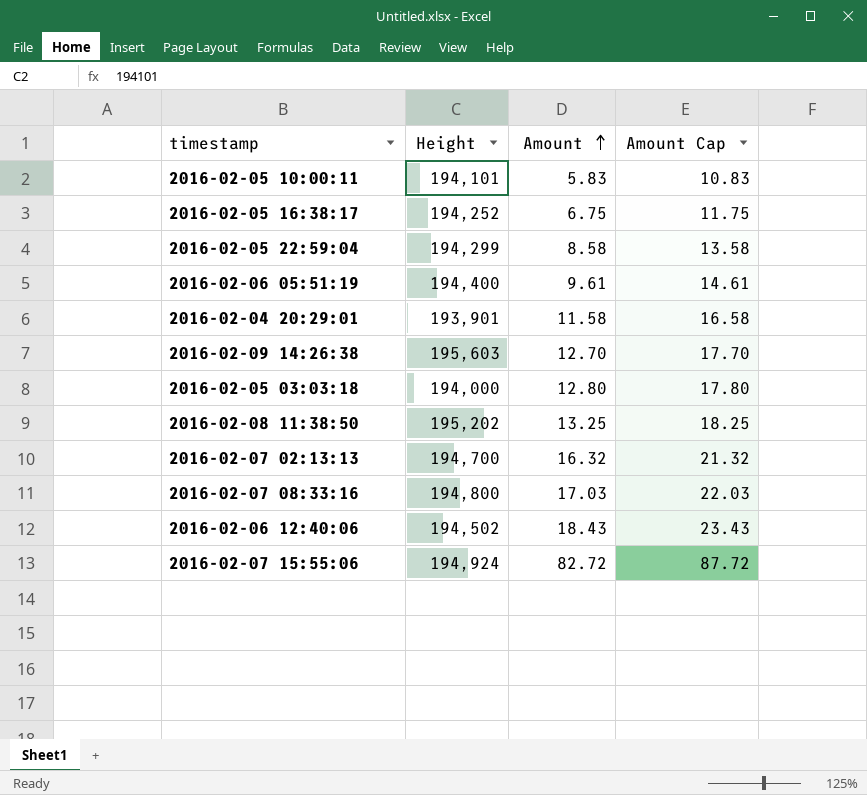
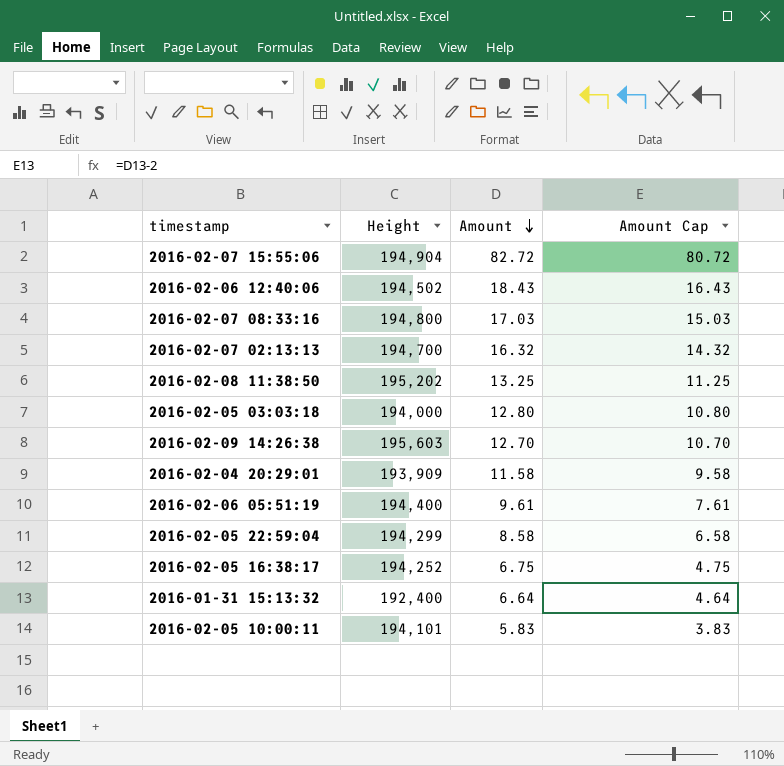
row order: Amount ascending -> Amount descending
column Amount Cap | formula: [Amount] + 5 -> [Amount] - 2
2016-02-07 15:55:06 | Height: 194,924 -> 194,904
2016-02-04 20:29:01 | Height: 193,901 -> 193,909
row 2016-01-31 15:13:32: none -> 192,400 | 6.64 | 4.64

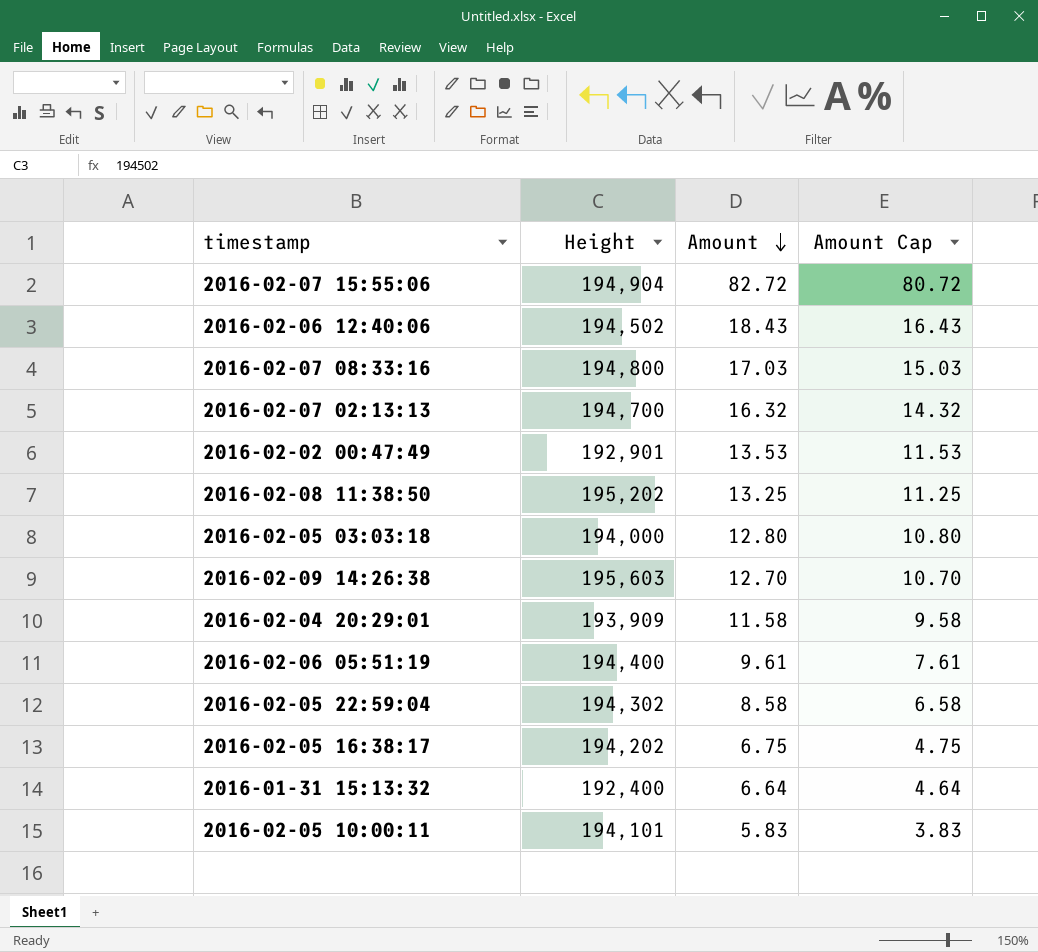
row 2016-02-02 00:47:49: none -> 192,901 | 13.53 | 11.53
2016-02-05 22:59:04 | Height: 194,299 -> 194,302
2016-02-05 16:38:17 | Height: 194,252 -> 194,202

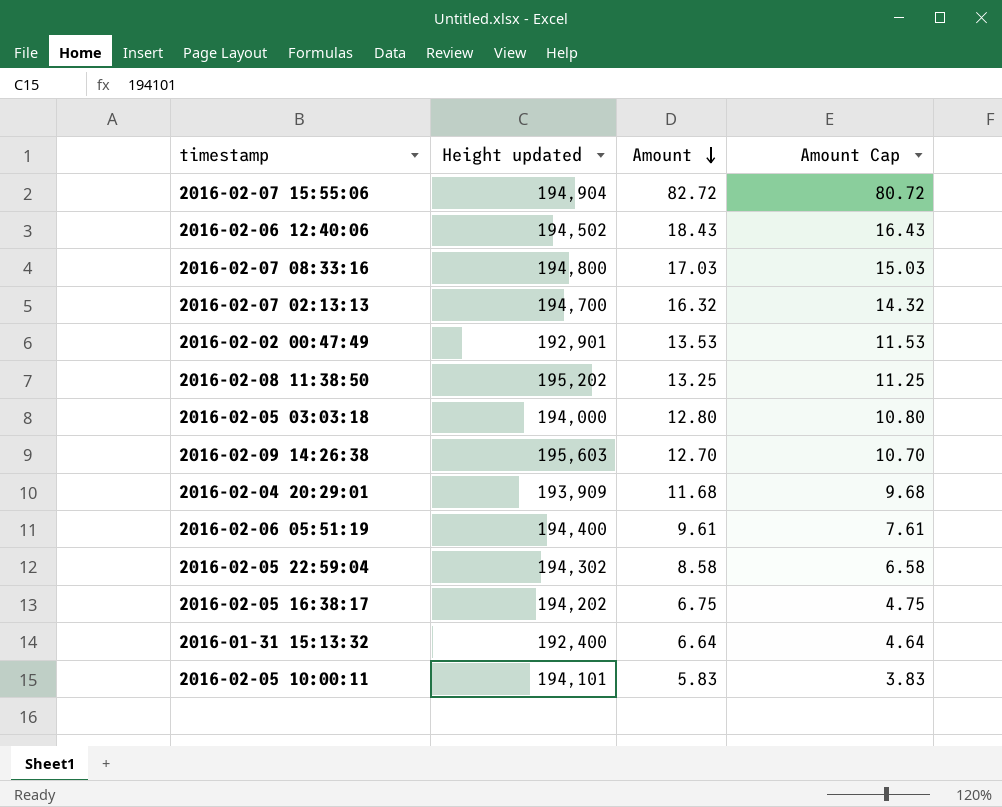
column name: Height -> Height updated
2016-02-04 20:29:01 | Amount: 11.58 -> 11.68
2016-02-04 20:29:01 | Amount Cap: 9.58 -> 9.68

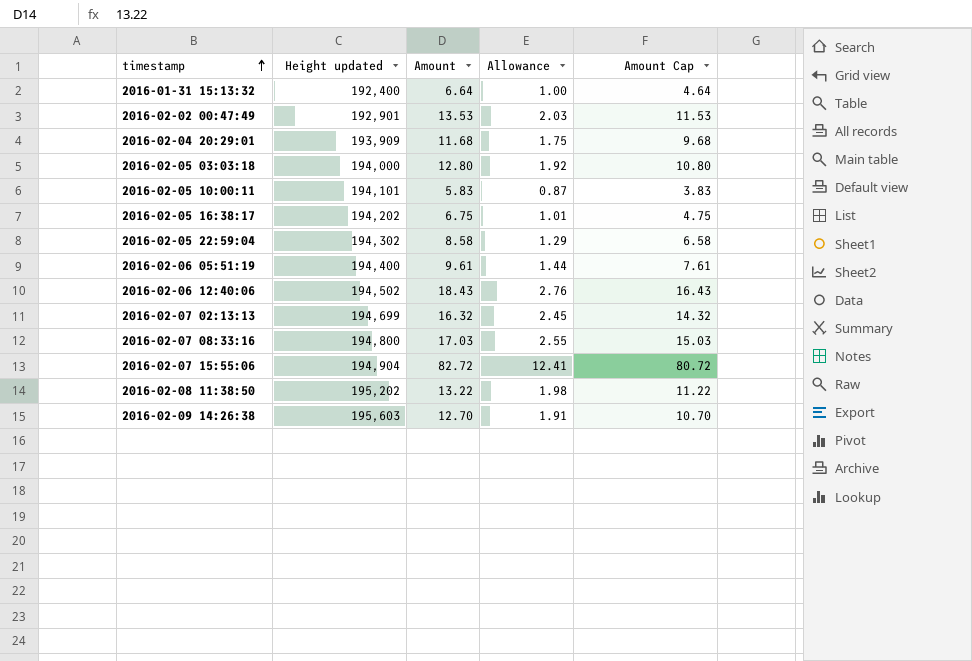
row order: Amount descending -> timestamp ascending
column Allowance | formula: none -> [Amount] * 0.15
2016-02-07 02:13:13 | Height updated: 194,700 -> 194,699
2016-02-08 11:38:50 | Amount: 13.25 -> 13.22
2016-02-08 11:38:50 | Amount Cap: 11.25 -> 11.22

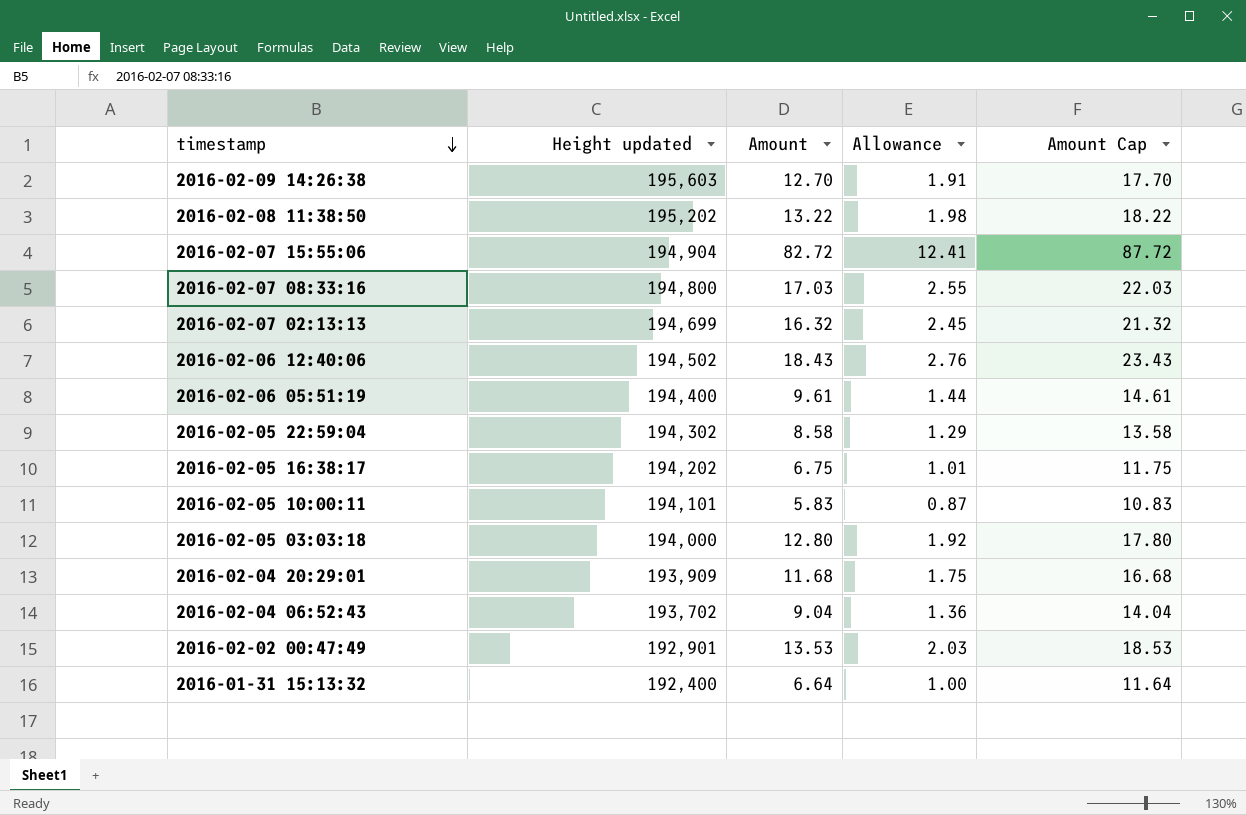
row order: timestamp ascending -> timestamp descending
column Amount Cap | formula: [Amount] - 2 -> [Amount] + 5
row 2016-02-04 06:52:43: none -> 193,702 | 9.04 | 1.36 | 14.04

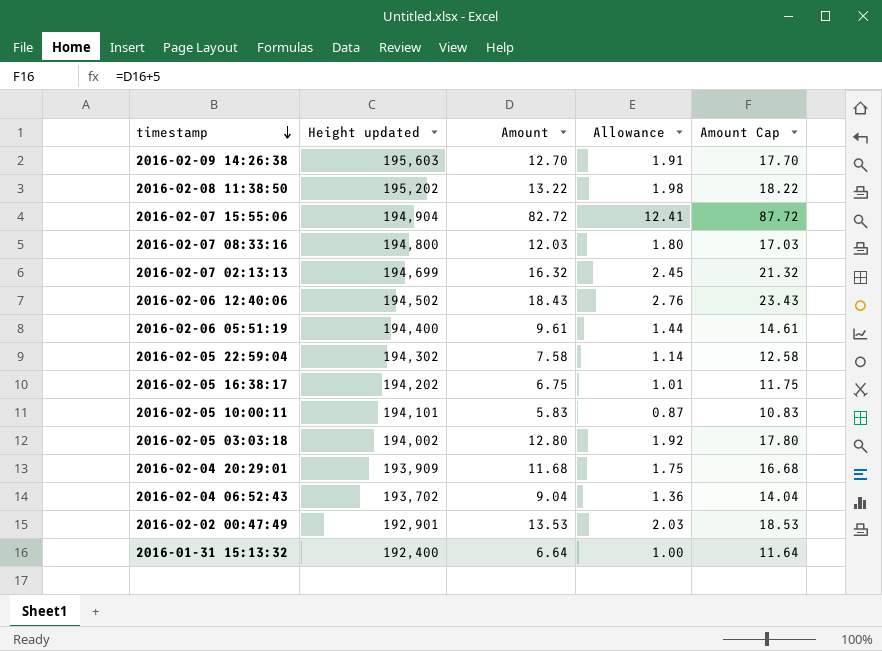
2016-02-07 08:33:16 | Amount: 17.03 -> 12.03
2016-02-07 08:33:16 | Allowance: 2.55 -> 1.80
2016-02-07 08:33:16 | Amount Cap: 22.03 -> 17.03
2016-02-05 22:59:04 | Amount: 8.58 -> 7.58
2016-02-05 22:59:04 | Allowance: 1.29 -> 1.14
2016-02-05 22:59:04 | Amount Cap: 13.58 -> 12.58
2016-02-05 03:03:18 | Height updated: 194,000 -> 194,002

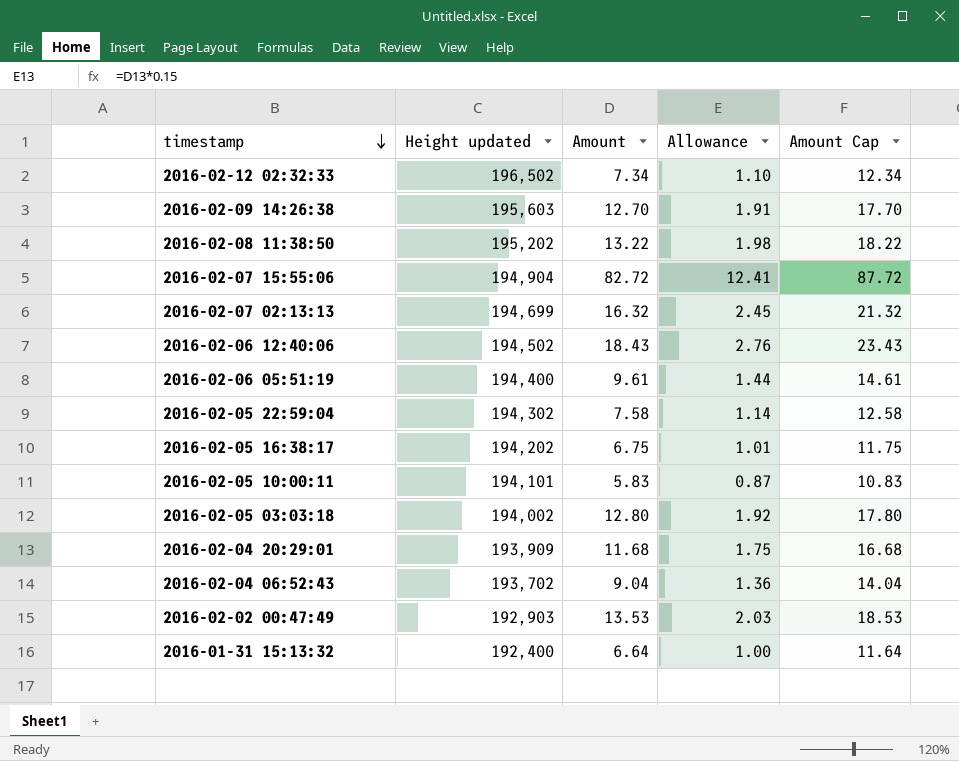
row 2016-02-07 08:33:16: 194,800 | 12.03 | 1.80 | 17.03 -> none
row 2016-02-12 02:32:33: none -> 196,502 | 7.34 | 1.10 | 12.34
2016-02-02 00:47:49 | Height updated: 192,901 -> 192,903

